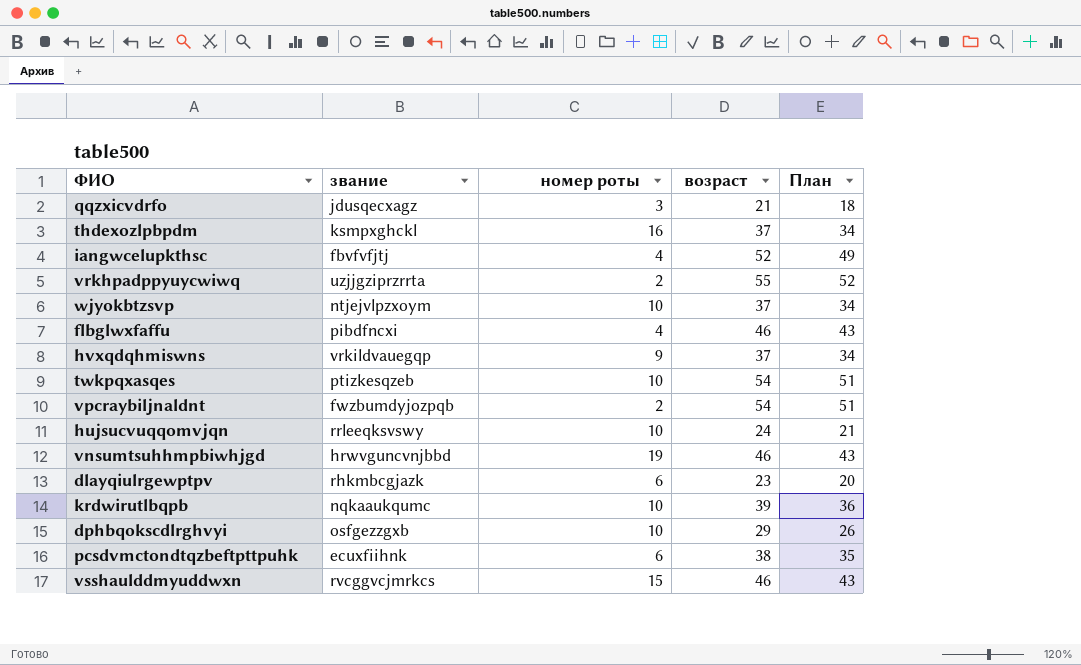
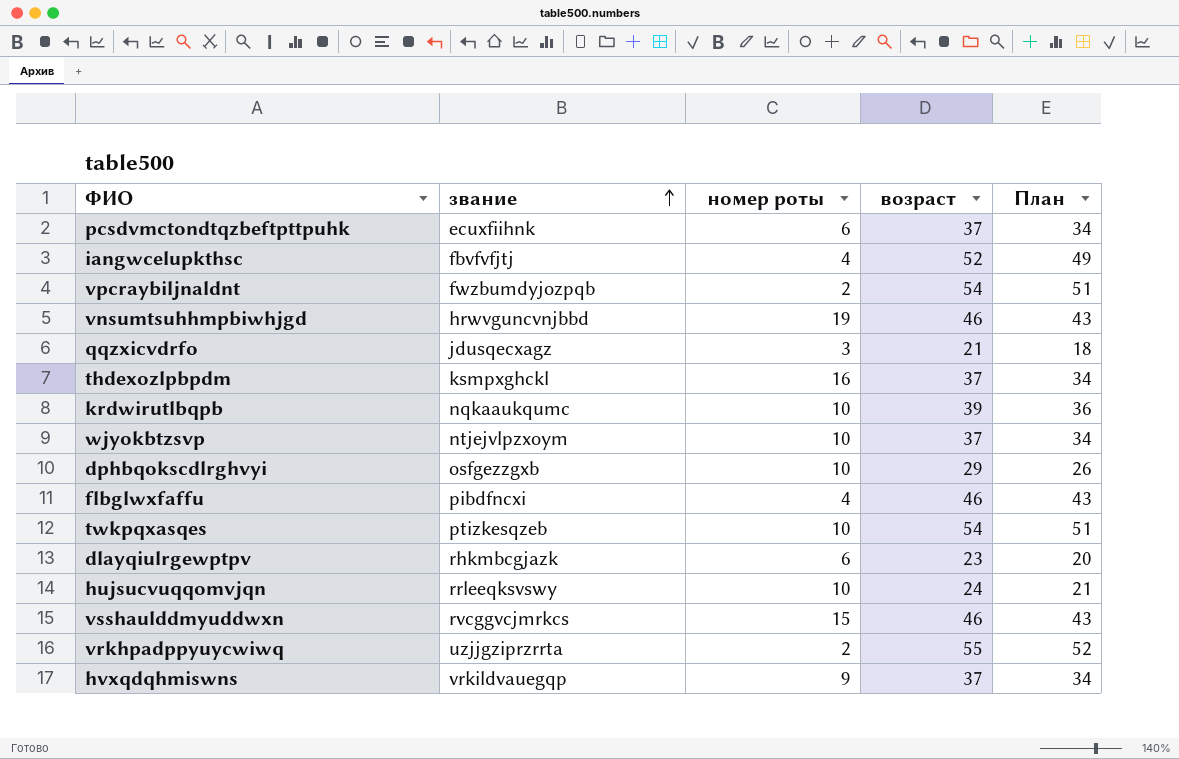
row order: none -> звание ascending
pcsdvmctondtqzbeftpttpuhk | возраст: 38 -> 37
pcsdvmctondtqzbeftpttpuhk | План: 35 -> 34

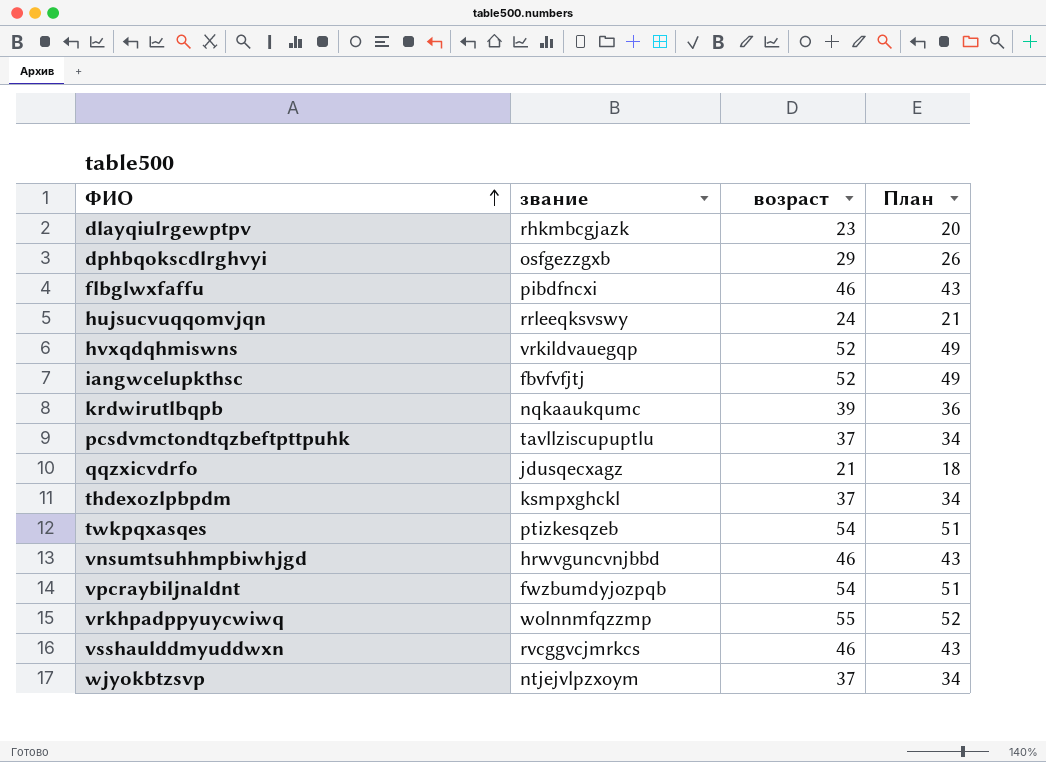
row order: звание ascending -> ФИО ascending
column номер роты | position: 3 -> none
hvxqdqhmiswns | возраст: 37 -> 52
hvxqdqhmiswns | План: 34 -> 49
pcsdvmctondtqzbeftpttpuhk | звание: ecuxfiihnk -> tavllziscupuptlu
vrkhpadppyuycwiwq | звание: uzjjgziprzrrta -> wolnnmfqzzmp

